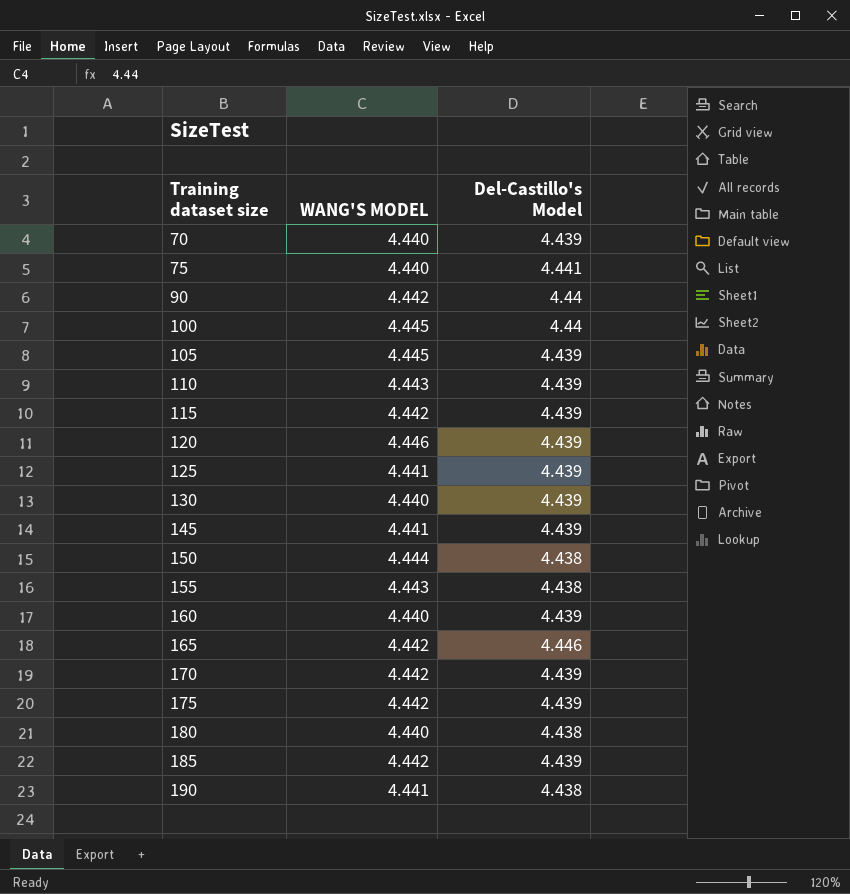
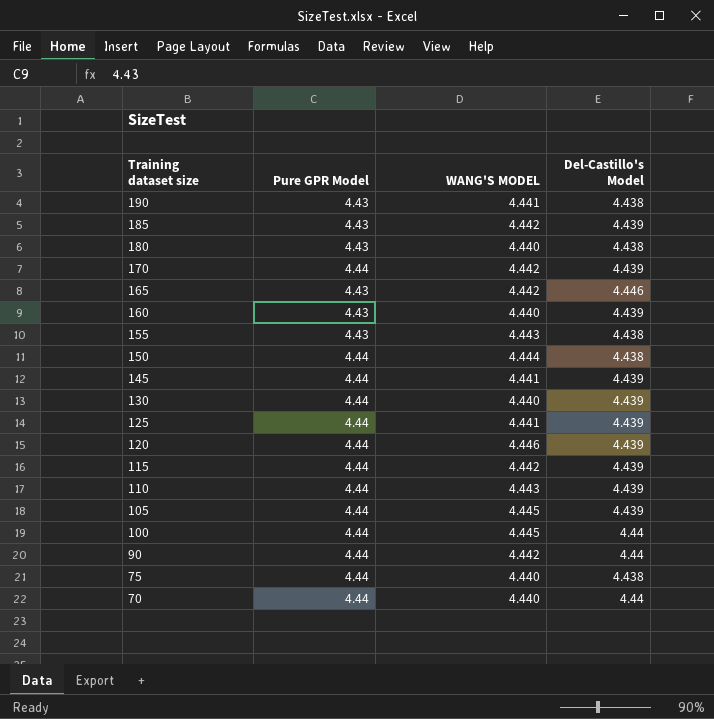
row order: Training dataset size ascending -> Training dataset size descending
column Pure GPR Model | position: none -> 2
row 175: 4.442 | 4.439 -> none
75 | Del-Castillo's Model: 4.441 -> 4.438
70 | Del-Castillo's Model: 4.439 -> 4.44

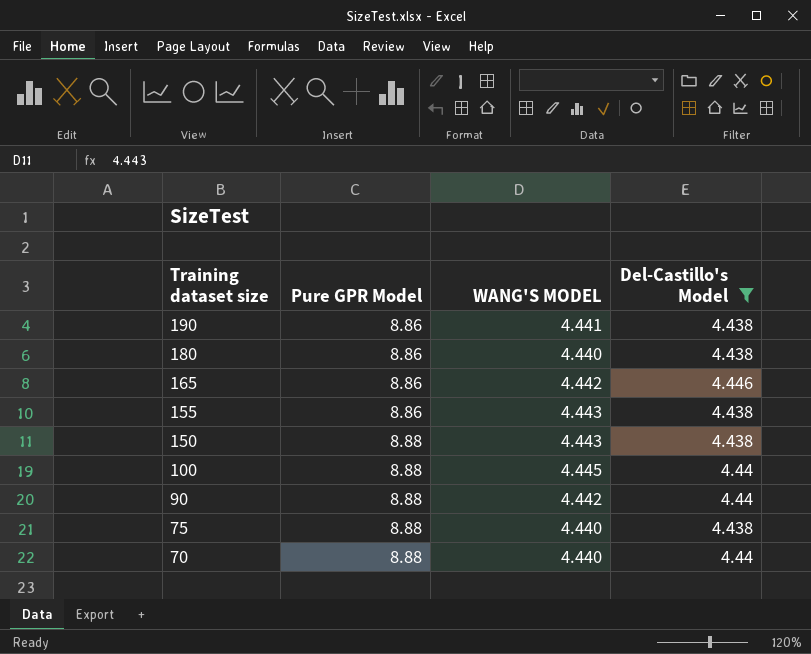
filter: none -> Del-Castillo's Model != 4.439
190 | Pure GPR Model: 4.43 -> 8.86
180 | Pure GPR Model: 4.43 -> 8.86
165 | Pure GPR Model: 4.43 -> 8.86
155 | Pure GPR Model: 4.43 -> 8.86
150 | Pure GPR Model: 4.44 -> 8.88
150 | WANG'S MODEL: 4.444 -> 4.443
100 | Pure GPR Model: 4.44 -> 8.88
90 | Pure GPR Model: 4.44 -> 8.88
75 | Pure GPR Model: 4.44 -> 8.88
70 | Pure GPR Model: 4.44 -> 8.88

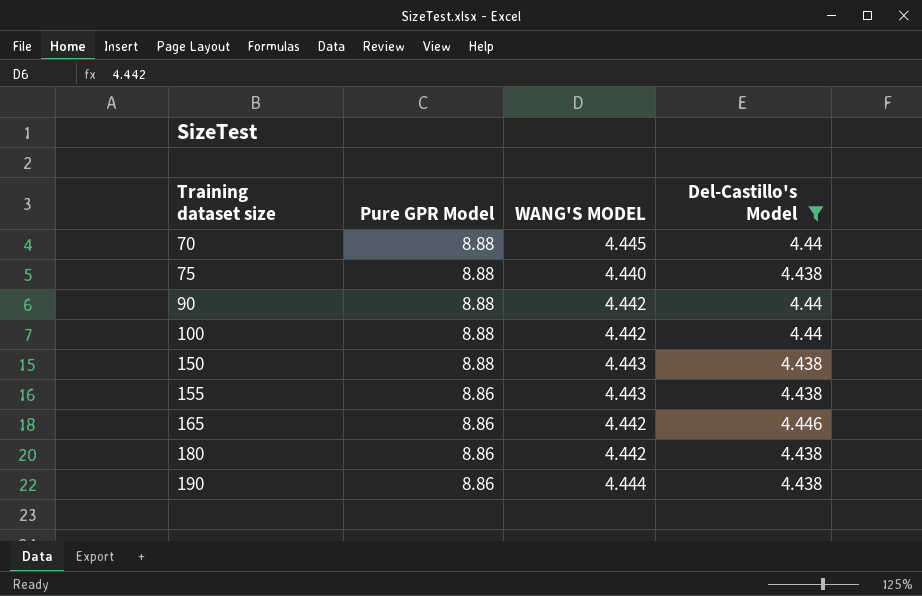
row order: Training dataset size descending -> Training dataset size ascending
70 | WANG'S MODEL: 4.440 -> 4.445
100 | WANG'S MODEL: 4.445 -> 4.442
180 | WANG'S MODEL: 4.440 -> 4.442
190 | WANG'S MODEL: 4.441 -> 4.444

